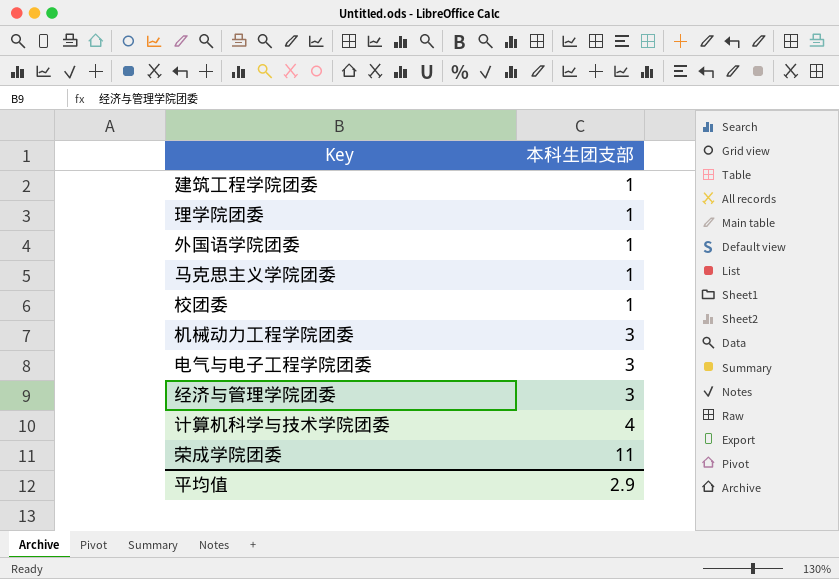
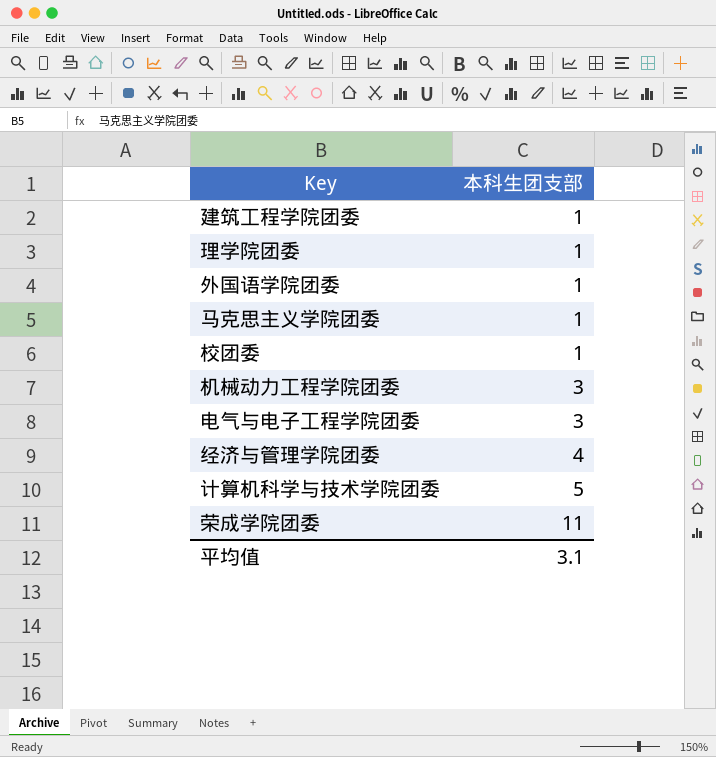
经济与管理学院团委 | 本科生团支部: 3 -> 4
计算机科学与技术学院团委 | 本科生团支部: 4 -> 5
平均值 | 本科生团支部: 2.9 -> 3.1

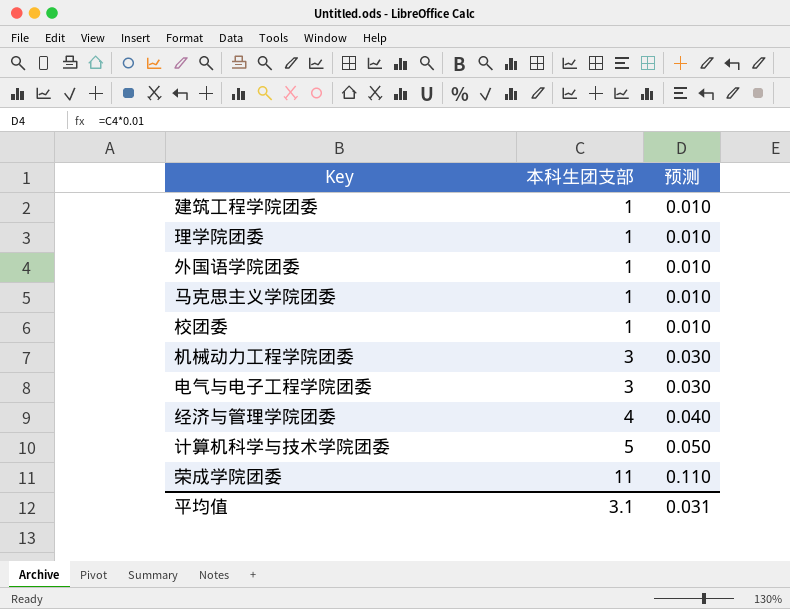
column 预测 | formula: none -> [本科生团支部] * 0.01

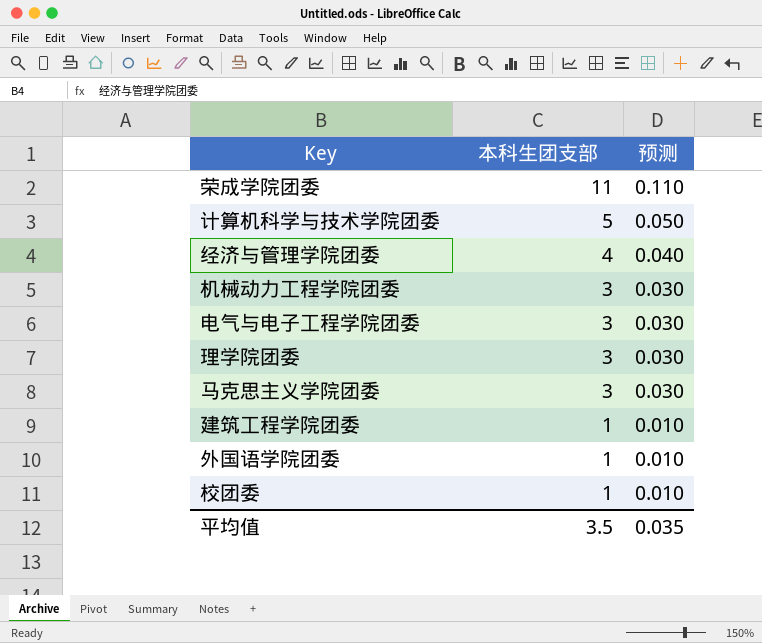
row order: 本科生团支部 ascending -> 本科生团支部 descending
理学院团委 | 本科生团支部: 1 -> 3
理学院团委 | 预测: 0.010 -> 0.030
马克思主义学院团委 | 本科生团支部: 1 -> 3
马克思主义学院团委 | 预测: 0.010 -> 0.030
平均值 | 本科生团支部: 3.1 -> 3.5
平均值 | 预测: 0.031 -> 0.035

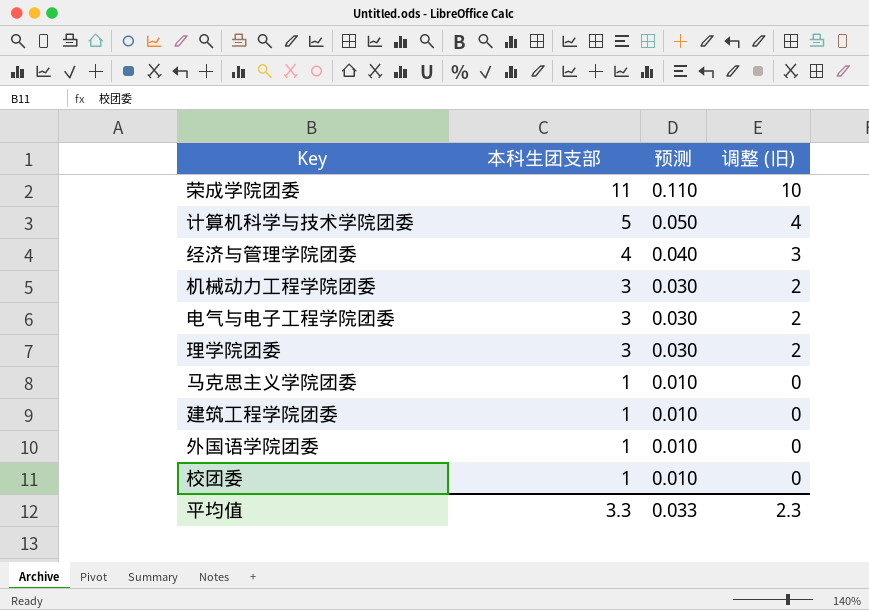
column 调整 (旧) | formula: none -> [本科生团支部] - 1
马克思主义学院团委 | 本科生团支部: 3 -> 1
马克思主义学院团委 | 预测: 0.030 -> 0.010
平均值 | 本科生团支部: 3.5 -> 3.3
平均值 | 预测: 0.035 -> 0.033

